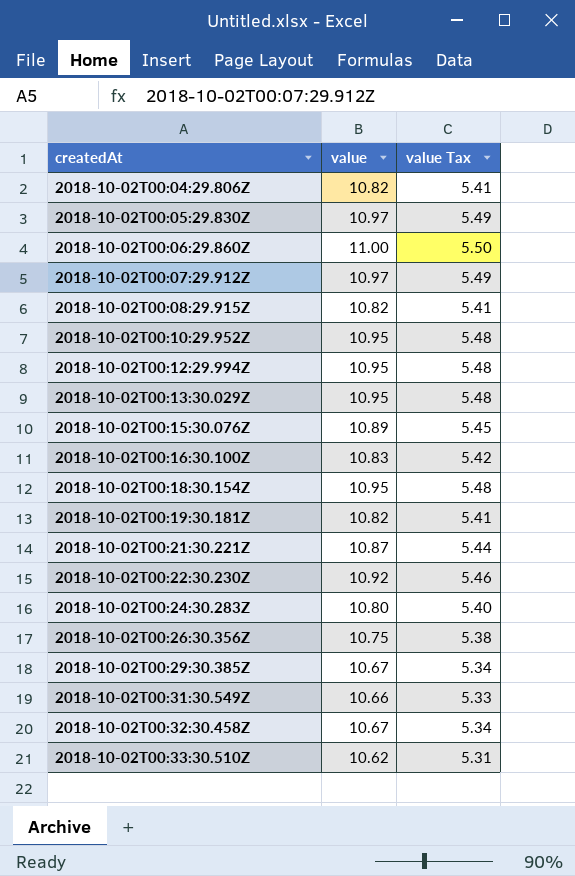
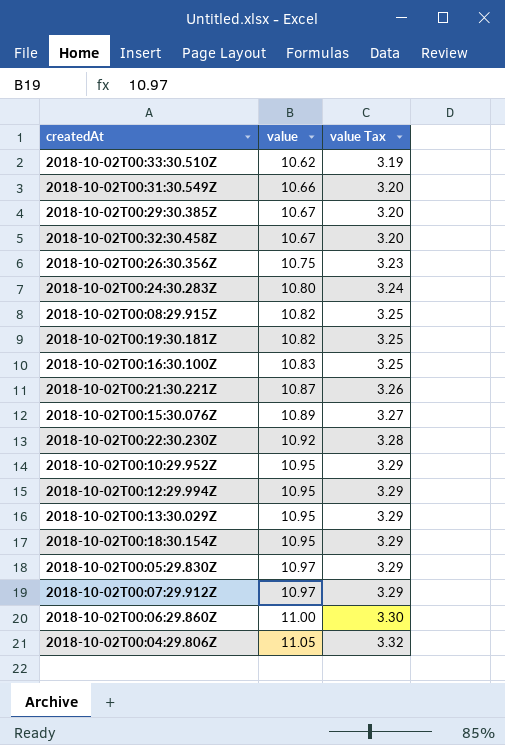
row order: createdAt ascending -> value ascending
column value Tax | formula: [value] * 0.5 -> [value] * 0.3
2018-10-02T00:04:29.806Z | value: 10.82 -> 11.05

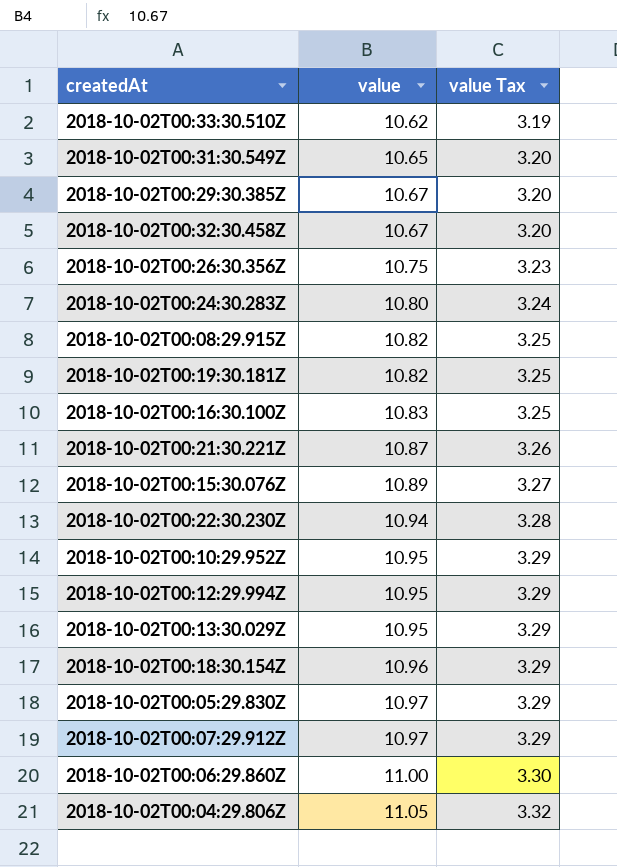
2018-10-02T00:31:30.549Z | value: 10.66 -> 10.65
2018-10-02T00:22:30.230Z | value: 10.92 -> 10.94
2018-10-02T00:18:30.154Z | value: 10.95 -> 10.96

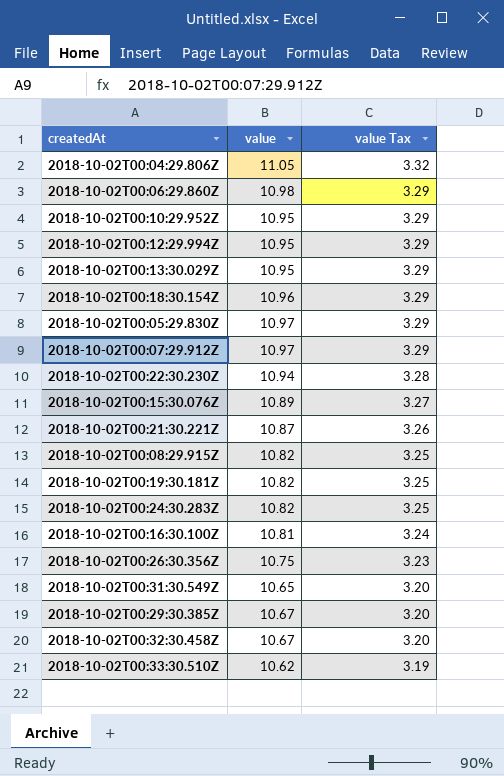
row order: value ascending -> value Tax descending
2018-10-02T00:06:29.860Z | value: 11.00 -> 10.98
2018-10-02T00:06:29.860Z | value Tax: 3.30 -> 3.29
2018-10-02T00:24:30.283Z | value: 10.80 -> 10.82
2018-10-02T00:24:30.283Z | value Tax: 3.24 -> 3.25
2018-10-02T00:16:30.100Z | value: 10.83 -> 10.81
2018-10-02T00:16:30.100Z | value Tax: 3.25 -> 3.24

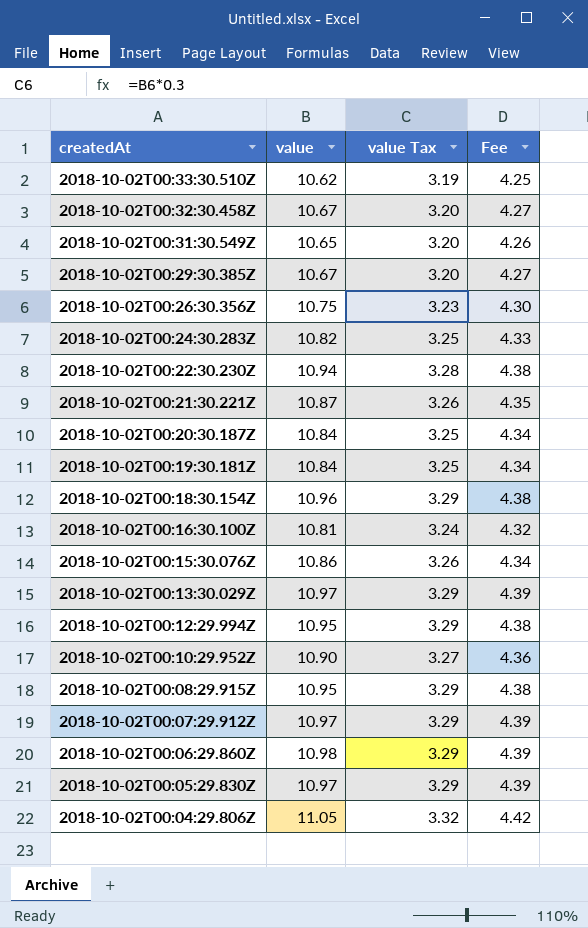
row order: value Tax descending -> createdAt descending
column Fee | formula: none -> [value] * 0.4
row 2018-10-02T00:20:30.187Z: none -> 10.84 | 3.25 | 4.34
2018-10-02T00:19:30.181Z | value: 10.82 -> 10.84
2018-10-02T00:15:30.076Z | value: 10.89 -> 10.86
2018-10-02T00:15:30.076Z | value Tax: 3.27 -> 3.26
2018-10-02T00:13:30.029Z | value: 10.95 -> 10.97
2018-10-02T00:10:29.952Z | value: 10.95 -> 10.90
2018-10-02T00:10:29.952Z | value Tax: 3.29 -> 3.27
2018-10-02T00:08:29.915Z | value: 10.82 -> 10.95
2018-10-02T00:08:29.915Z | value Tax: 3.25 -> 3.29

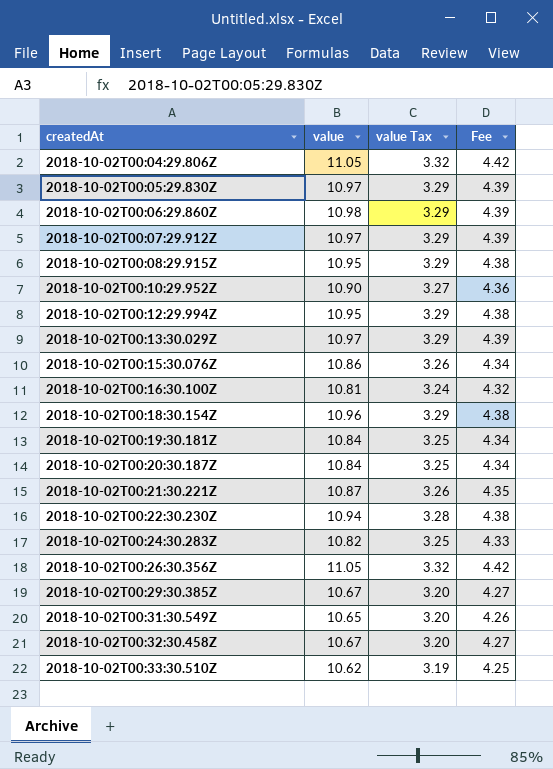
row order: createdAt descending -> createdAt ascending
2018-10-02T00:26:30.356Z | value: 10.75 -> 11.05
2018-10-02T00:26:30.356Z | value Tax: 3.23 -> 3.32
2018-10-02T00:26:30.356Z | Fee: 4.30 -> 4.42

